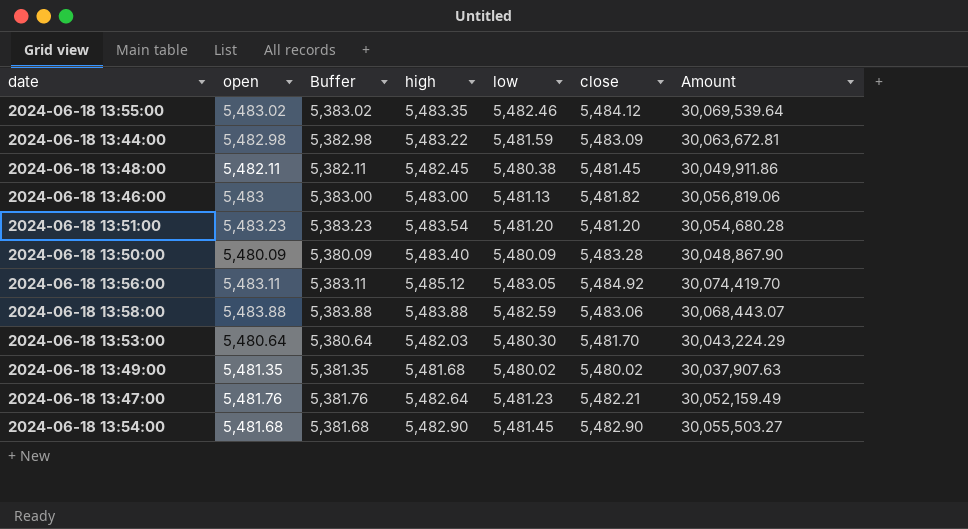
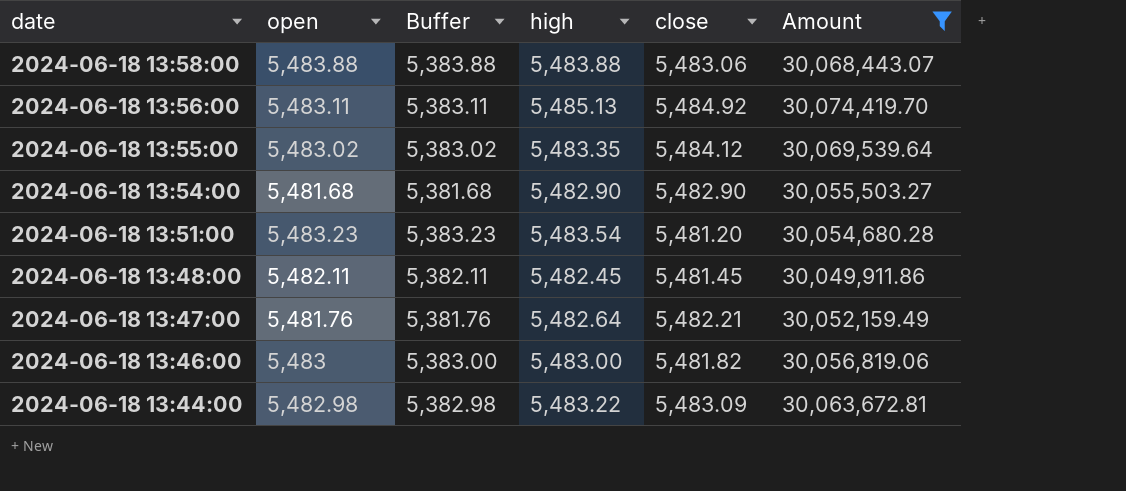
filter: none -> Amount >= 30,049,911.86
row order: none -> date descending
column low | position: 5 -> none
2024-06-18 13:56:00 | high: 5,485.12 -> 5,485.13

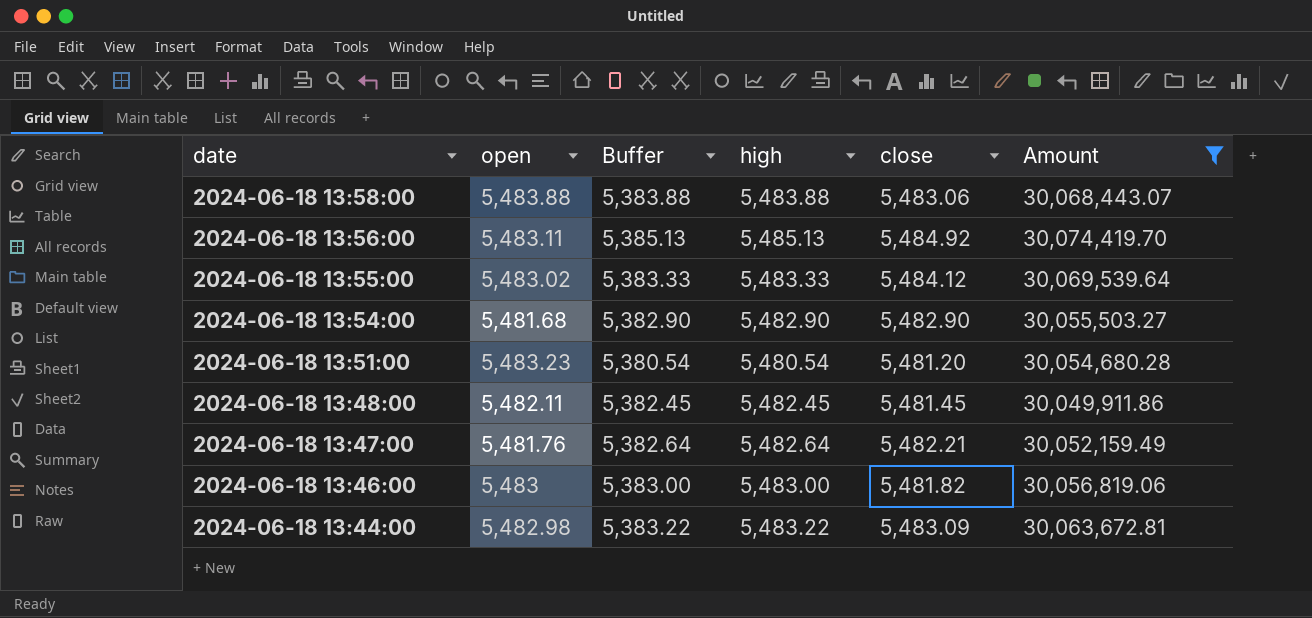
column Buffer | formula: [open] - 100 -> [high] - 100
2024-06-18 13:55:00 | high: 5,483.35 -> 5,483.33
2024-06-18 13:51:00 | high: 5,483.54 -> 5,480.54

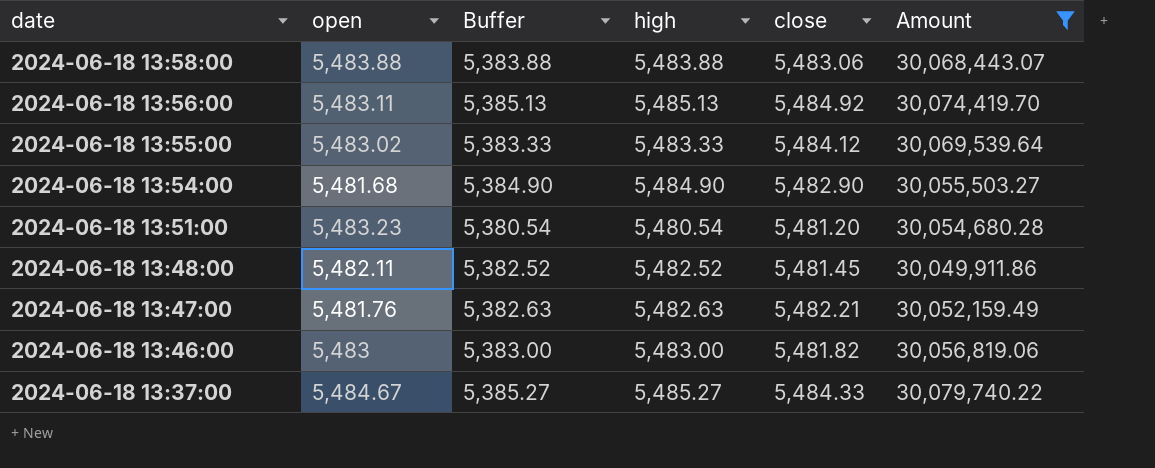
row 2024-06-18 13:44:00: 5,482.98 | 5,383.22 | 5,483.22 | 5,483.09 | 30,063,672.81 -> none
2024-06-18 13:54:00 | Buffer: 5,382.90 -> 5,384.90
2024-06-18 13:54:00 | high: 5,482.90 -> 5,484.90
2024-06-18 13:48:00 | Buffer: 5,382.45 -> 5,382.52
2024-06-18 13:48:00 | high: 5,482.45 -> 5,482.52
2024-06-18 13:47:00 | Buffer: 5,382.64 -> 5,382.63
2024-06-18 13:47:00 | high: 5,482.64 -> 5,482.63
row 2024-06-18 13:37:00: none -> 5,484.67 | 5,385.27 | 5,485.27 | 5,484.33 | 30,079,740.22

